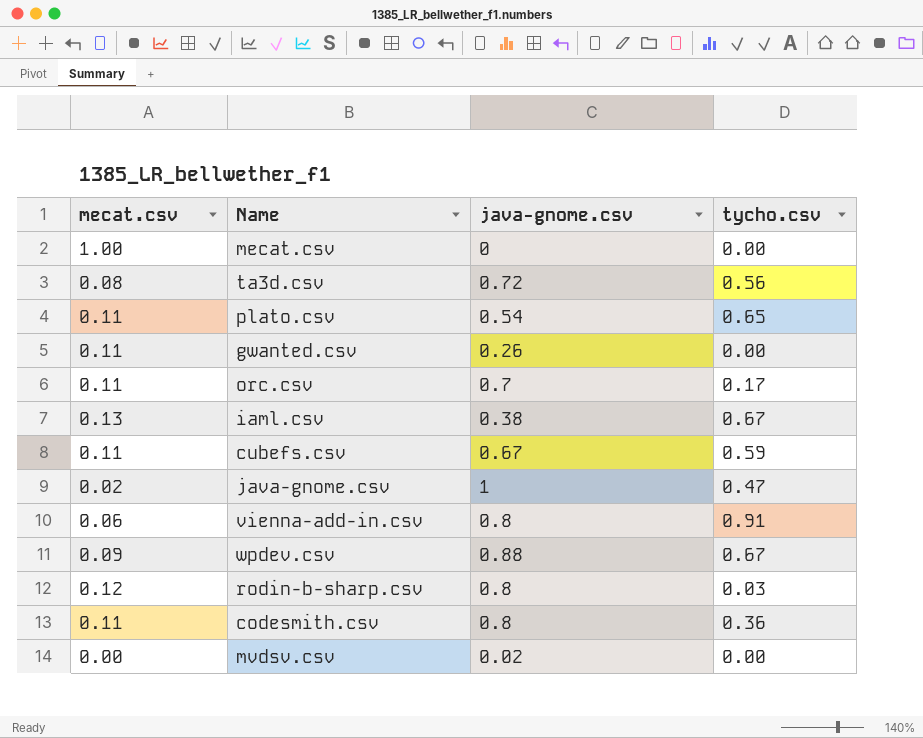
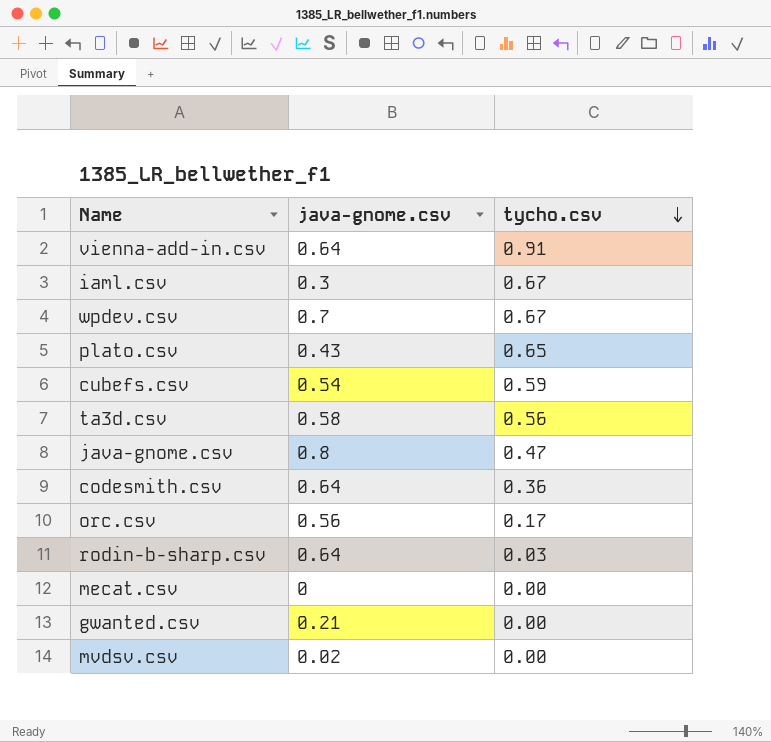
row order: none -> tycho.csv descending
column mecat.csv | position: 1 -> none
vienna-add-in.csv | java-gnome.csv: 0.8 -> 0.64
iaml.csv | java-gnome.csv: 0.38 -> 0.3
wpdev.csv | java-gnome.csv: 0.88 -> 0.7
plato.csv | java-gnome.csv: 0.54 -> 0.43
cubefs.csv | java-gnome.csv: 0.67 -> 0.54
ta3d.csv | java-gnome.csv: 0.72 -> 0.58
java-gnome.csv | java-gnome.csv: 1 -> 0.8
codesmith.csv | java-gnome.csv: 0.8 -> 0.64
orc.csv | java-gnome.csv: 0.7 -> 0.56
rodin-b-sharp.csv | java-gnome.csv: 0.8 -> 0.64
gwanted.csv | java-gnome.csv: 0.26 -> 0.21

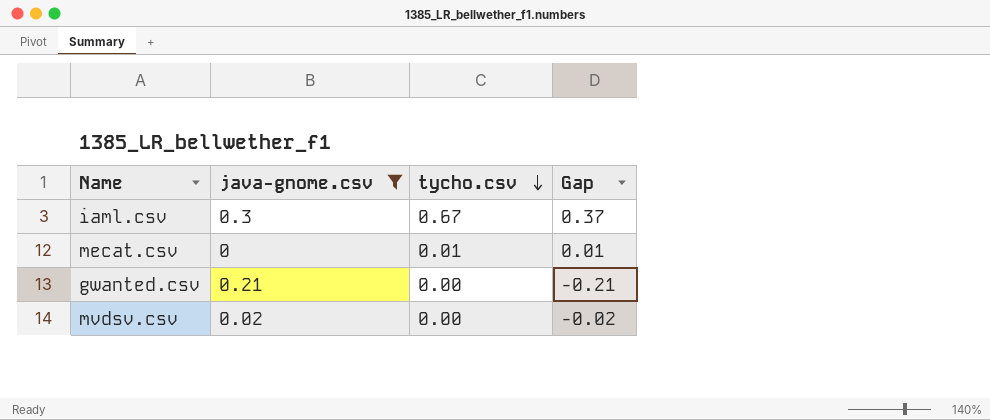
filter: none -> java-gnome.csv <= 0.3
column Gap | formula: none -> [tycho.csv] - [java-gnome.csv]
mecat.csv | tycho.csv: 0.00 -> 0.01

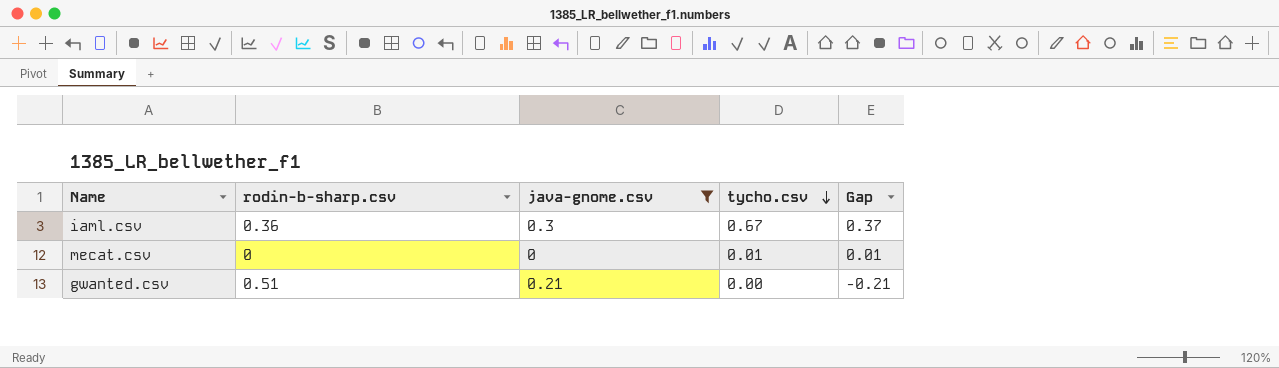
column rodin-b-sharp.csv | position: none -> 2
row mvdsv.csv: 0.02 | 0.00 | -0.02 -> none

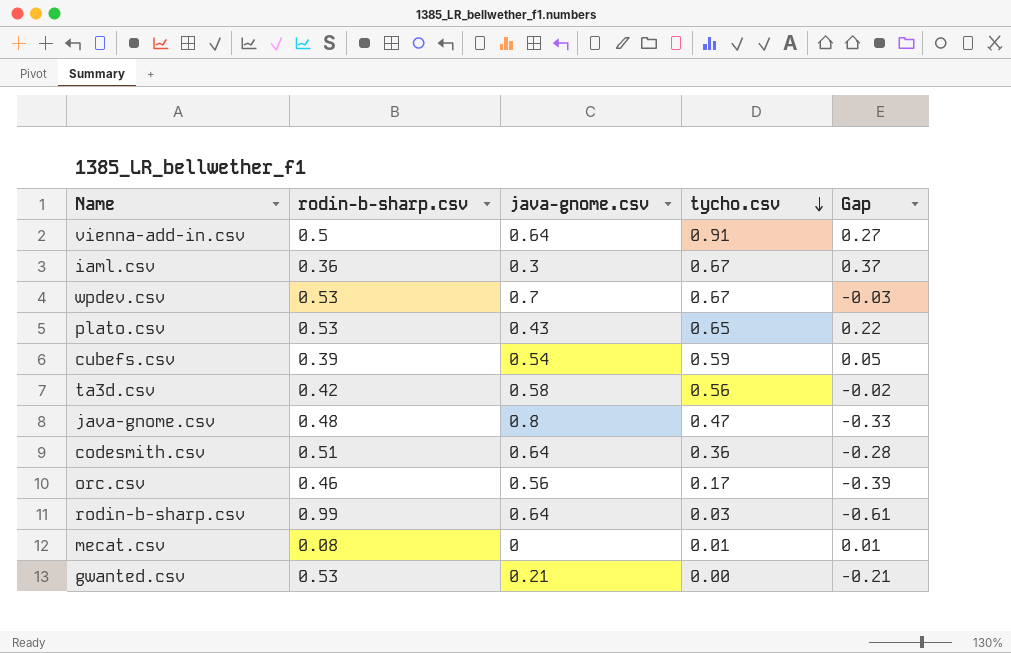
filter: java-gnome.csv <= 0.3 -> none
mecat.csv | rodin-b-sharp.csv: 0 -> 0.08
gwanted.csv | rodin-b-sharp.csv: 0.51 -> 0.53

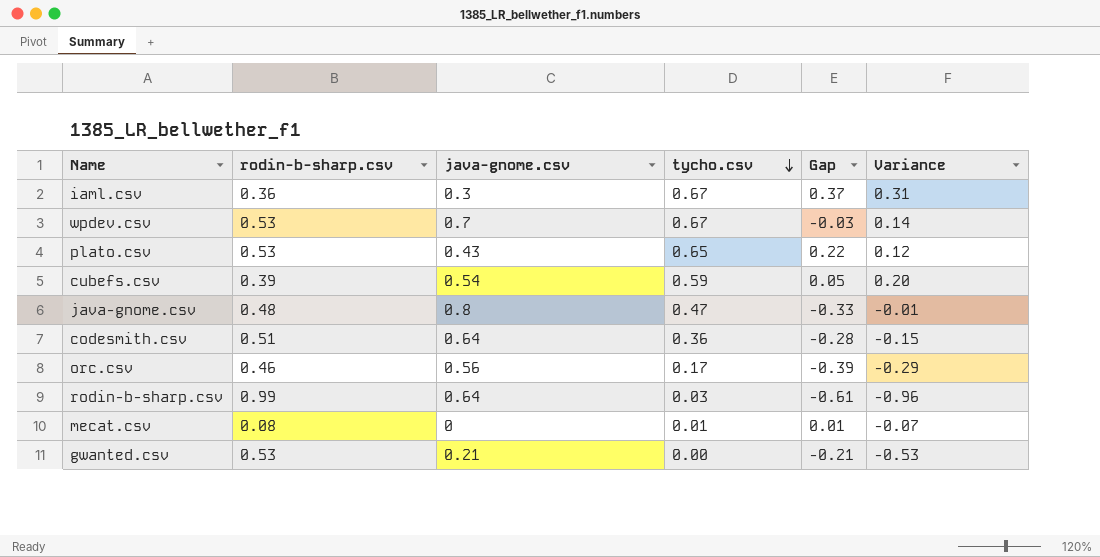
column Variance | formula: none -> [tycho.csv] - [rodin-b-sharp.csv]
row vienna-add-in.csv: 0.5 | 0.64 | 0.91 | 0.27 -> none
row ta3d.csv: 0.42 | 0.58 | 0.56 | -0.02 -> none

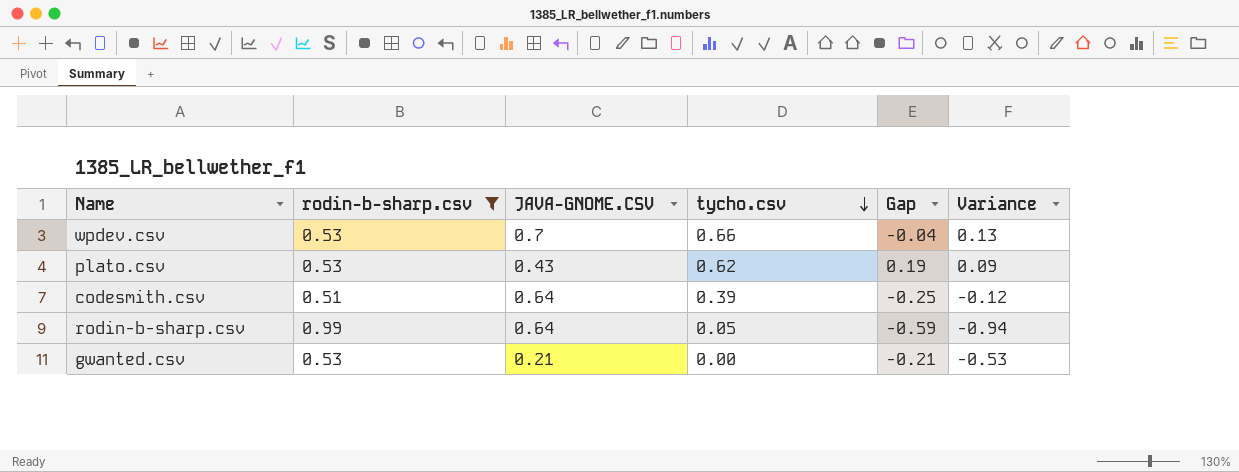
filter: none -> rodin-b-sharp.csv >= 0.51
column name: java-gnome.csv -> JAVA-GNOME.CSV
wpdev.csv | tycho.csv: 0.67 -> 0.66
wpdev.csv | Gap: -0.03 -> -0.04
wpdev.csv | Variance: 0.14 -> 0.13
plato.csv | tycho.csv: 0.65 -> 0.62
plato.csv | Gap: 0.22 -> 0.19
plato.csv | Variance: 0.12 -> 0.09
codesmith.csv | tycho.csv: 0.36 -> 0.39
codesmith.csv | Gap: -0.28 -> -0.25
codesmith.csv | Variance: -0.15 -> -0.12
rodin-b-sharp.csv | tycho.csv: 0.03 -> 0.05
rodin-b-sharp.csv | Gap: -0.61 -> -0.59
rodin-b-sharp.csv | Variance: -0.96 -> -0.94

